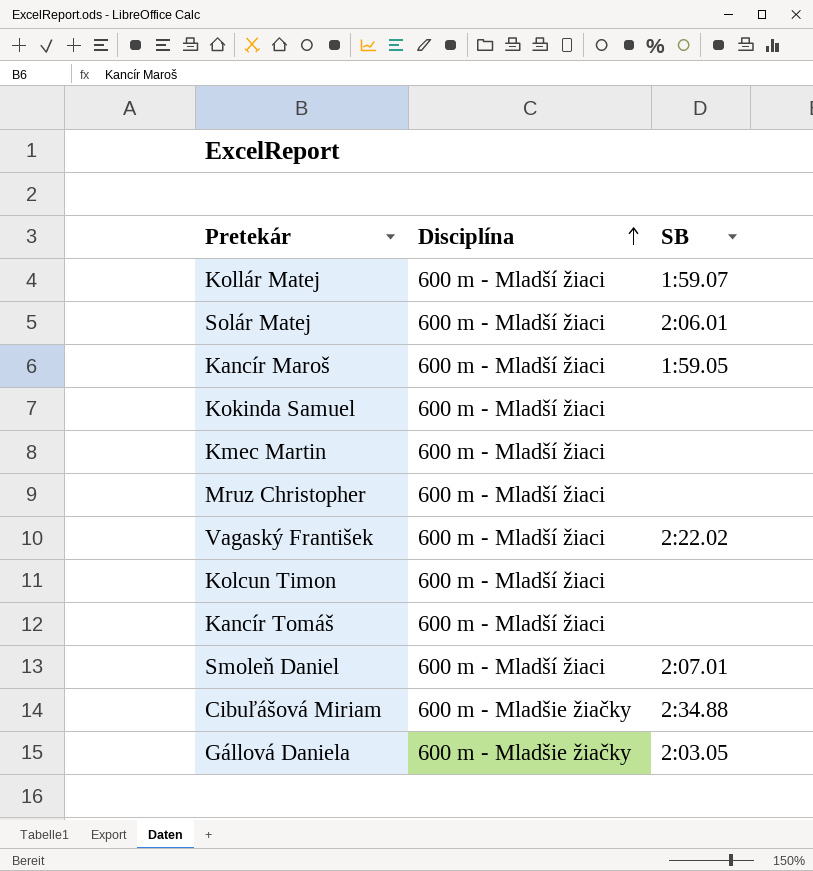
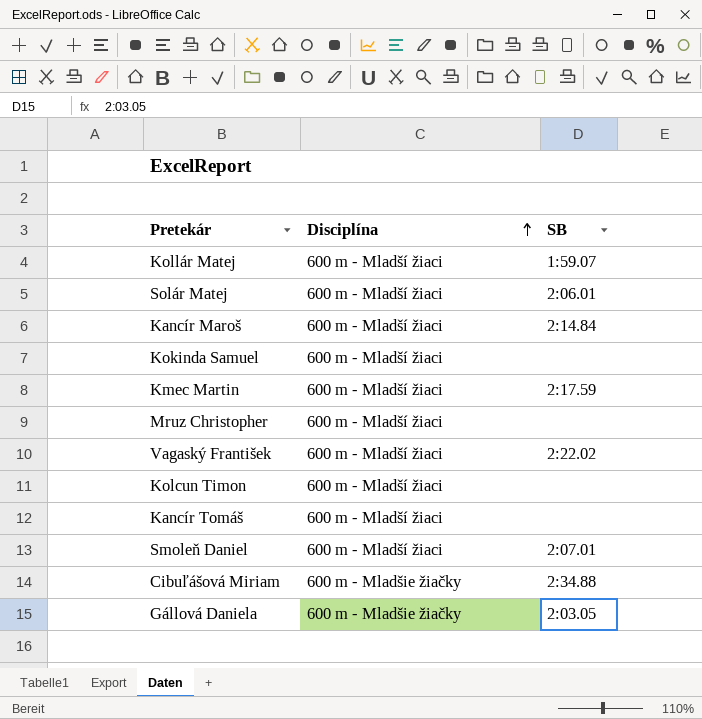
Kancír Maroš | SB: 1:59.05 -> 2:14.84
Kmec Martin | SB: none -> 2:17.59

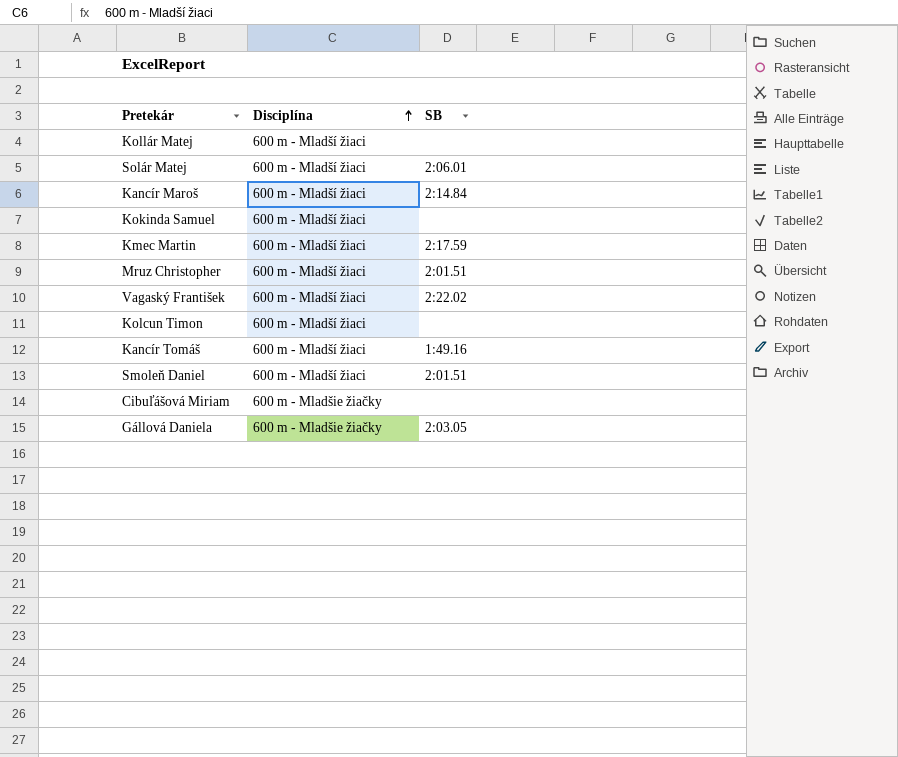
Kollár Matej | SB: 1:59.07 -> none
Mruz Christopher | SB: none -> 2:01.51
Kancír Tomáš | SB: none -> 1:49.16
Smoleň Daniel | SB: 2:07.01 -> 2:01.51
Cibuľášová Miriam | SB: 2:34.88 -> none

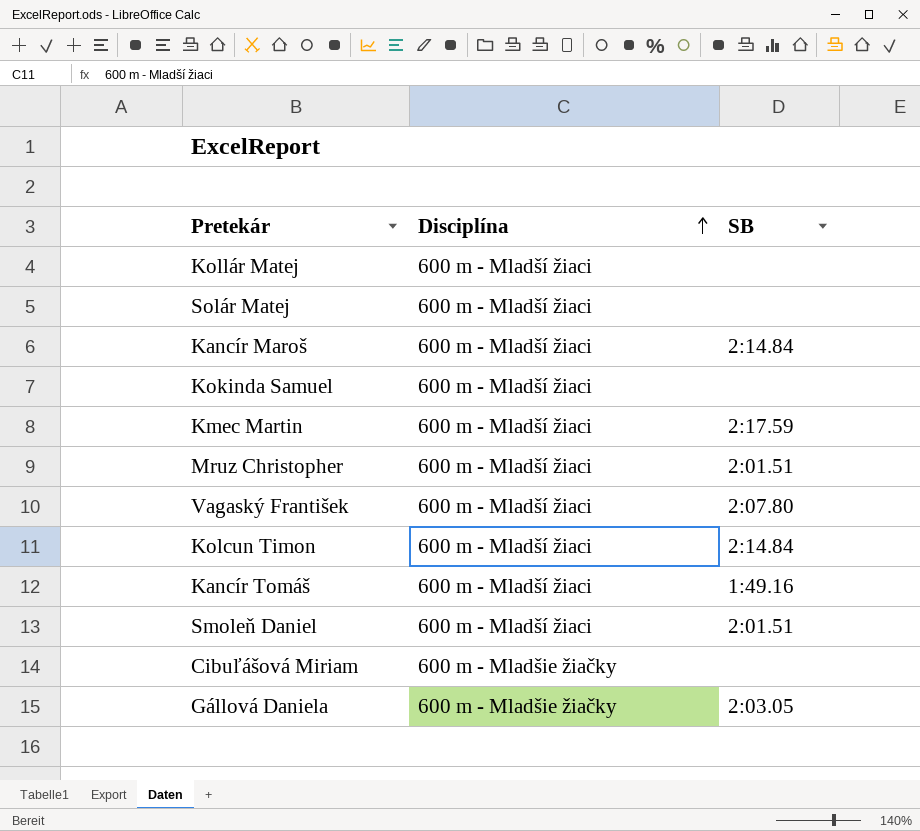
Solár Matej | SB: 2:06.01 -> none
Vagaský František | SB: 2:22.02 -> 2:07.80
Kolcun Timon | SB: none -> 2:14.84

